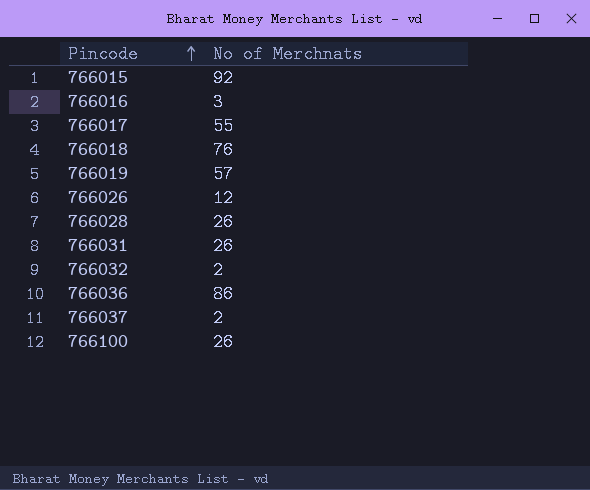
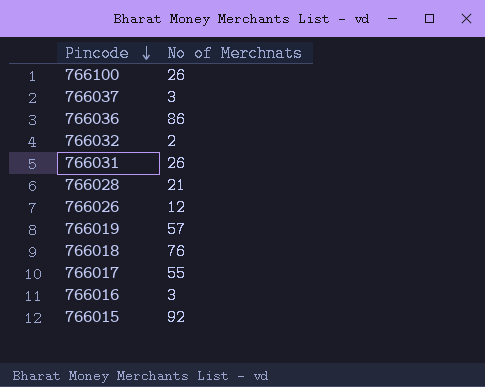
row order: Pincode ascending -> Pincode descending
766037 | No of Merchnats: 2 -> 3
766028 | No of Merchnats: 26 -> 21

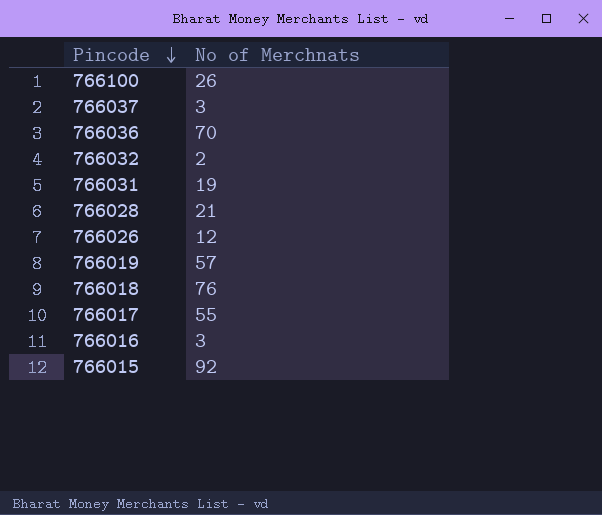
766036 | No of Merchnats: 86 -> 70
766031 | No of Merchnats: 26 -> 19

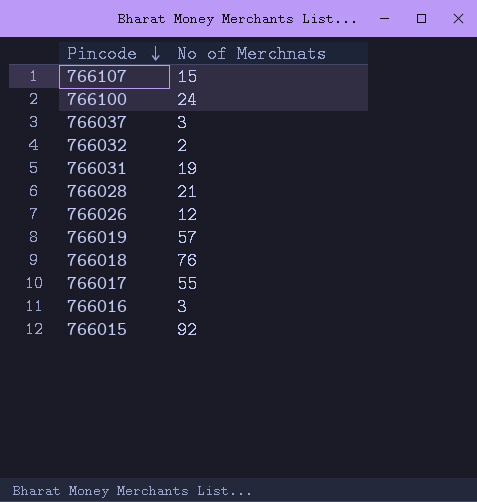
row 766036: 70 -> none
row 766107: none -> 15
766100 | No of Merchnats: 26 -> 24

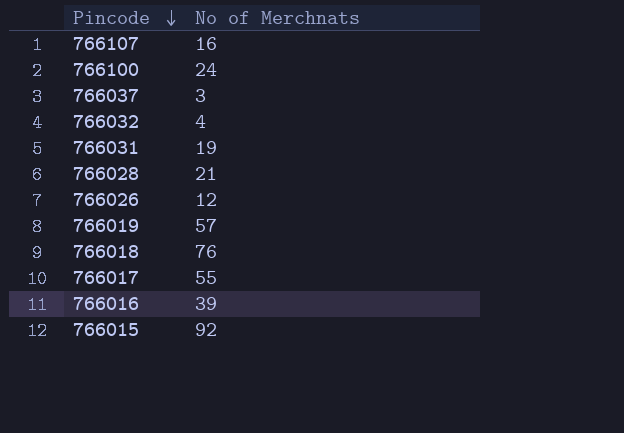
766107 | No of Merchnats: 15 -> 16
766032 | No of Merchnats: 2 -> 4
766016 | No of Merchnats: 3 -> 39

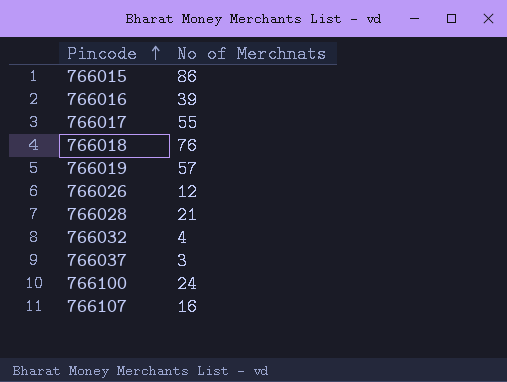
row order: Pincode descending -> Pincode ascending
row 766031: 19 -> none
766015 | No of Merchnats: 92 -> 86

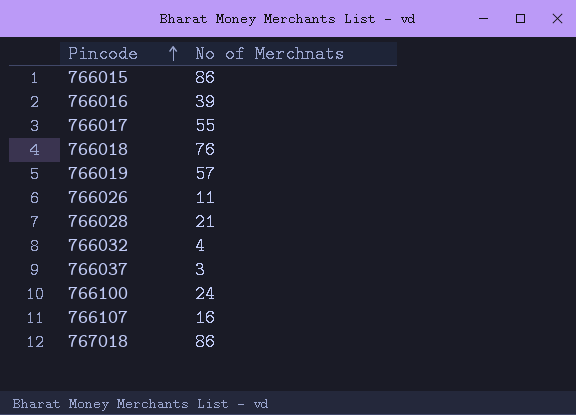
766026 | No of Merchnats: 12 -> 11
row 767018: none -> 86

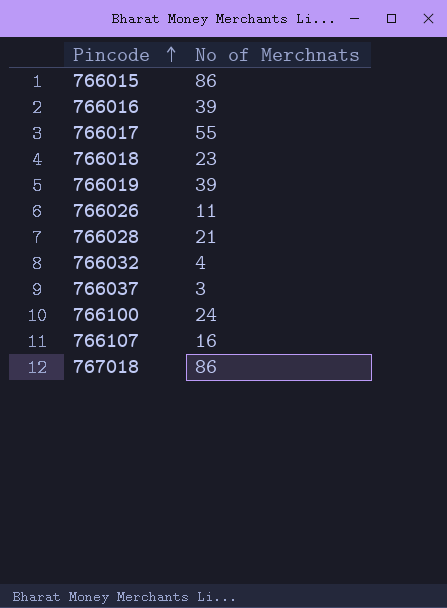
766018 | No of Merchnats: 76 -> 23
766019 | No of Merchnats: 57 -> 39

